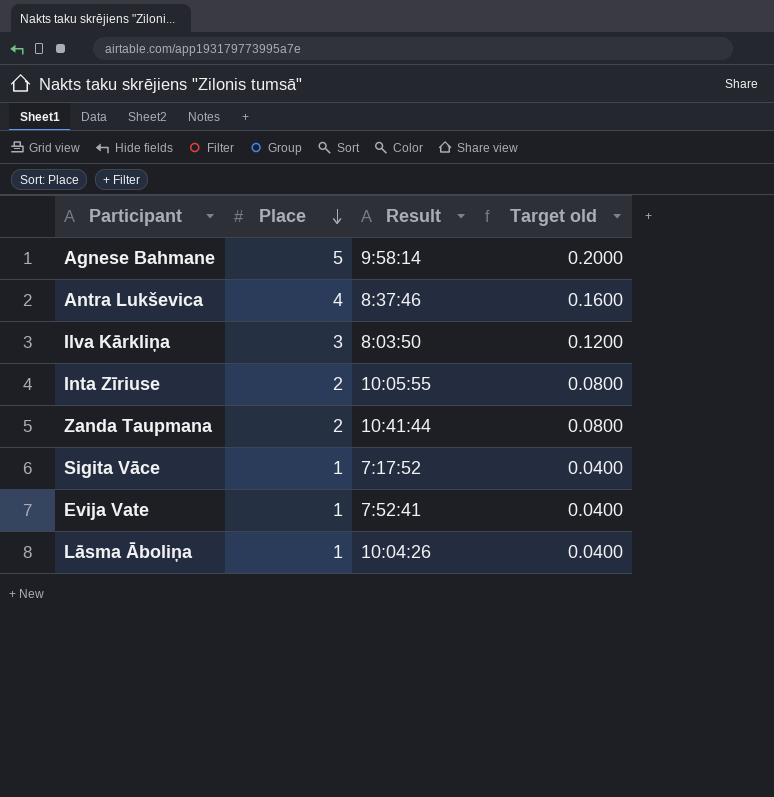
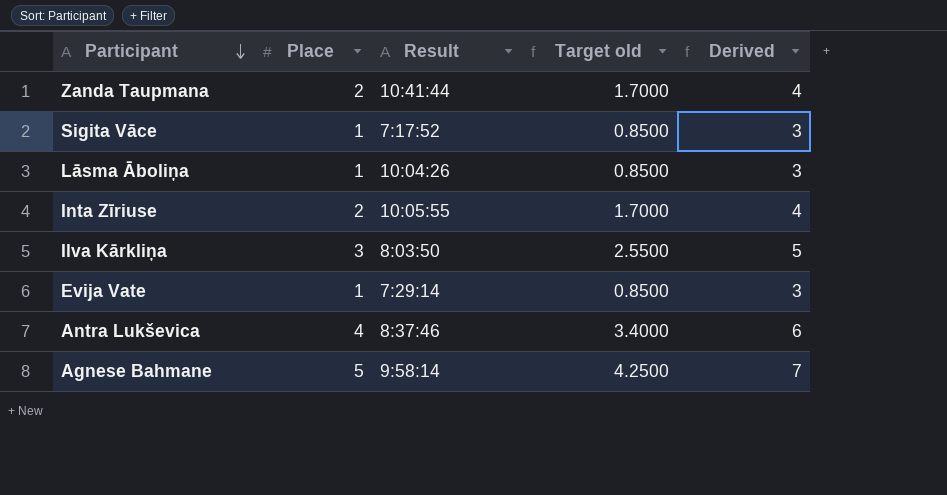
row order: Place descending -> Participant descending
column Target old | formula: [Place] * 0.04 -> [Place] * 0.85
column Derived | formula: none -> [Place] + 2
Evija Vate | Result: 7:52:41 -> 7:29:14

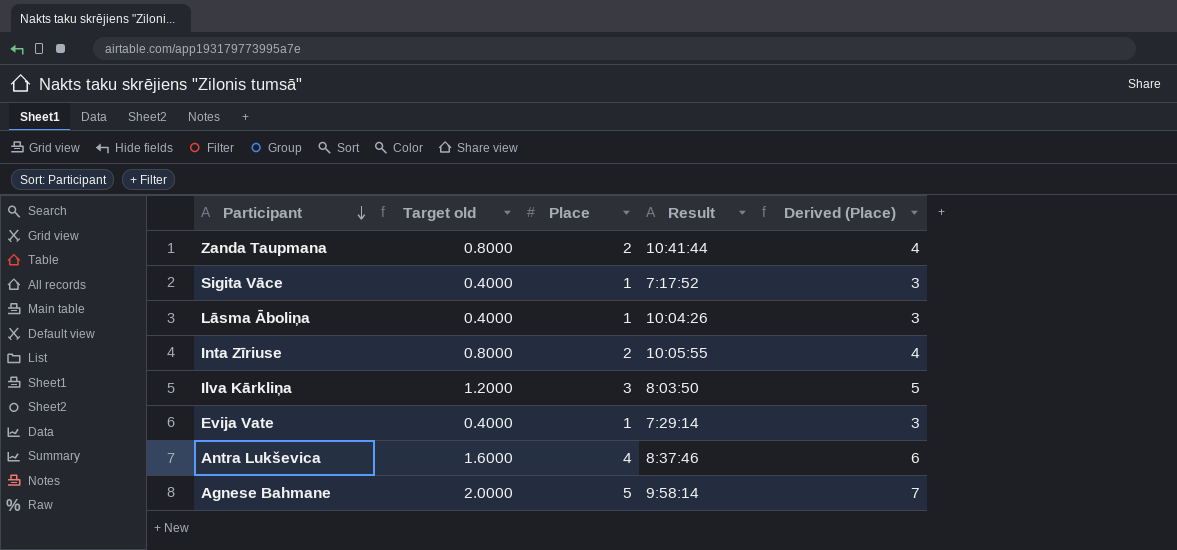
column Target old | formula: [Place] * 0.85 -> [Place] * 0.4
column Target old | position: 4 -> 2
column name: Derived -> Derived (Place)

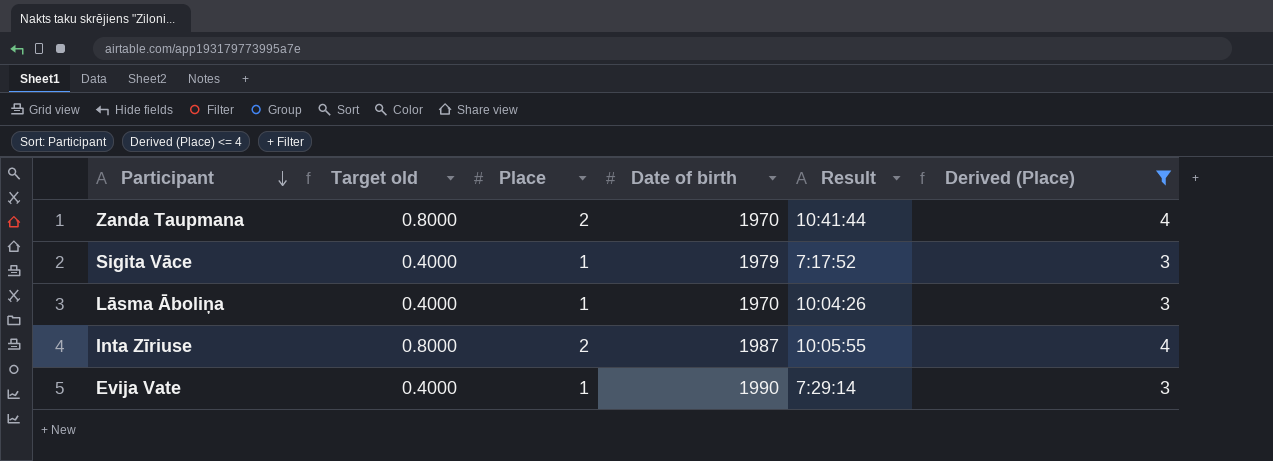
filter: none -> Derived (Place) <= 4
column Date of birth | position: none -> 4

